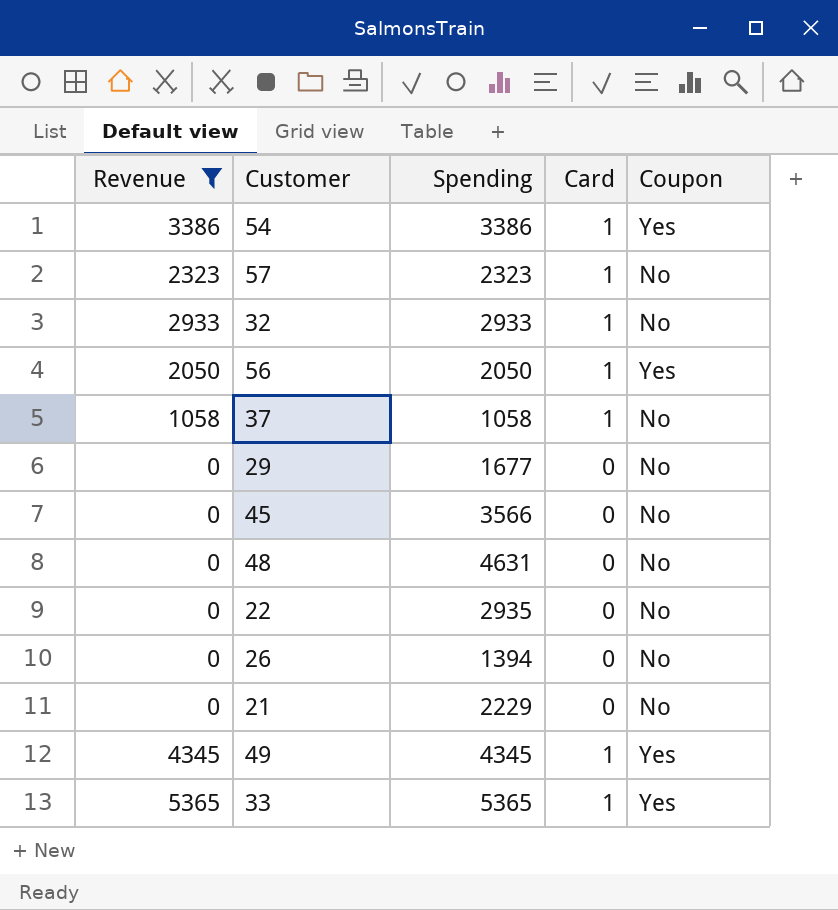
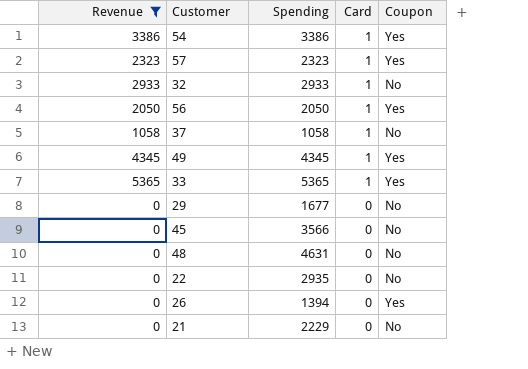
row order: none -> Card descending
57 | Coupon: No -> Yes
26 | Coupon: No -> Yes

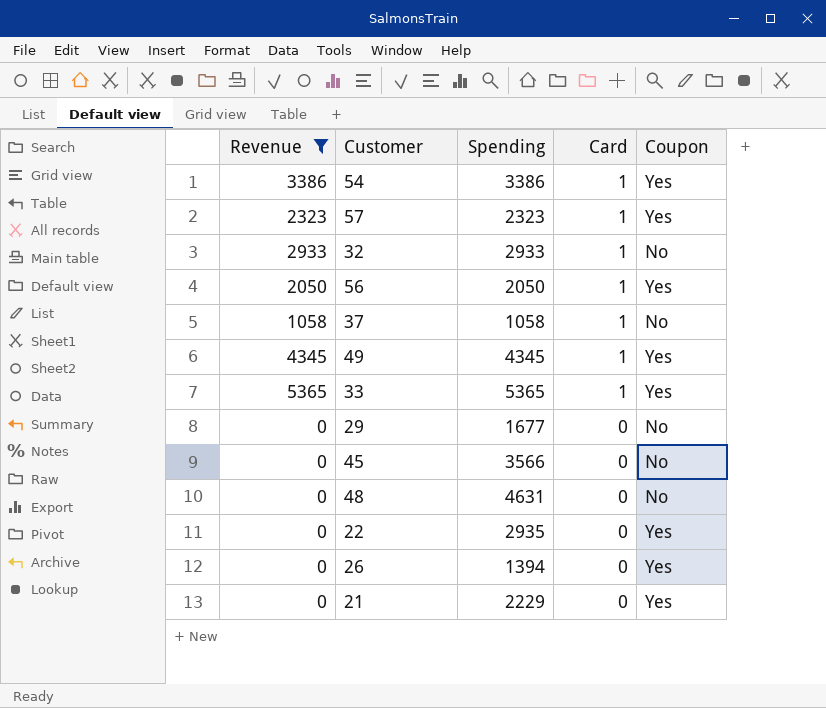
22 | Coupon: No -> Yes
21 | Coupon: No -> Yes

